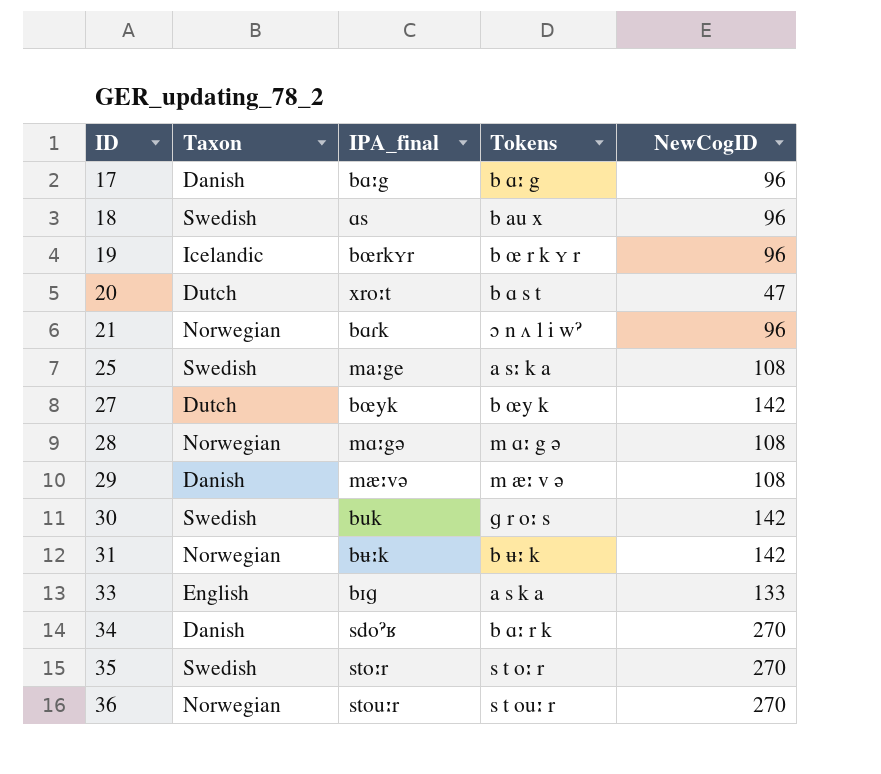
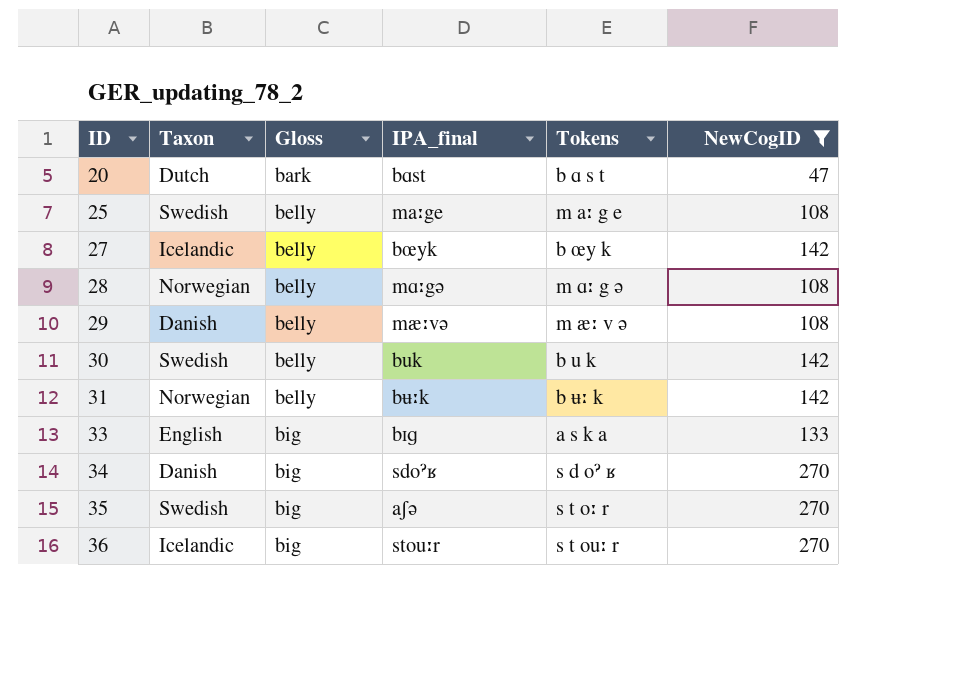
filter: none -> NewCogID != 96
column Gloss | position: none -> 3
20 | IPA_final: xroːt -> bɑst
25 | Tokens: a sː k a -> m aː g e
27 | Taxon: Dutch -> Icelandic
30 | Tokens: ɡ r oː s -> b u k
34 | Tokens: b ɑː r k -> s d oˀ ʁ
35 | IPA_final: stoːr -> aʃə
36 | Taxon: Norwegian -> Icelandic

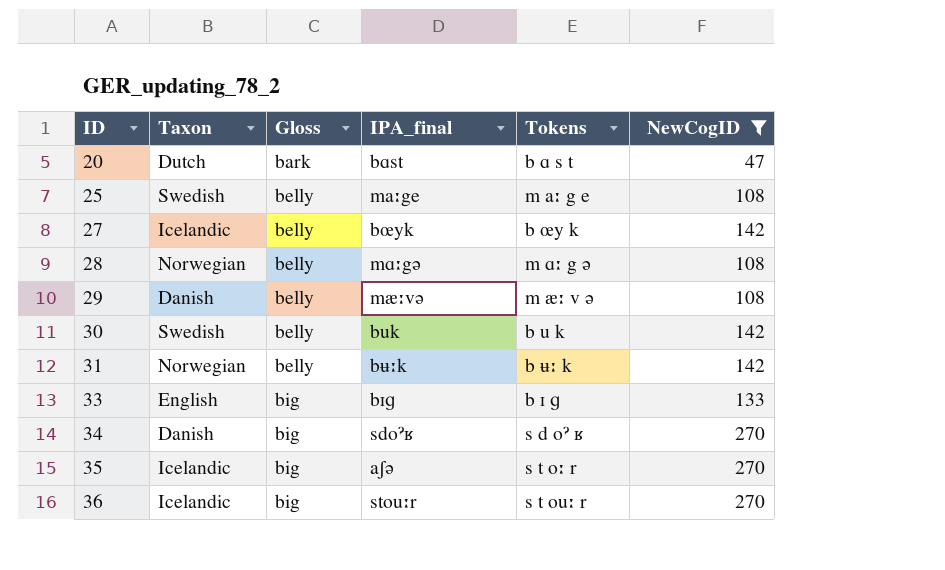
33 | Tokens: a s k a -> b ɪ ɡ
35 | Taxon: Swedish -> Icelandic

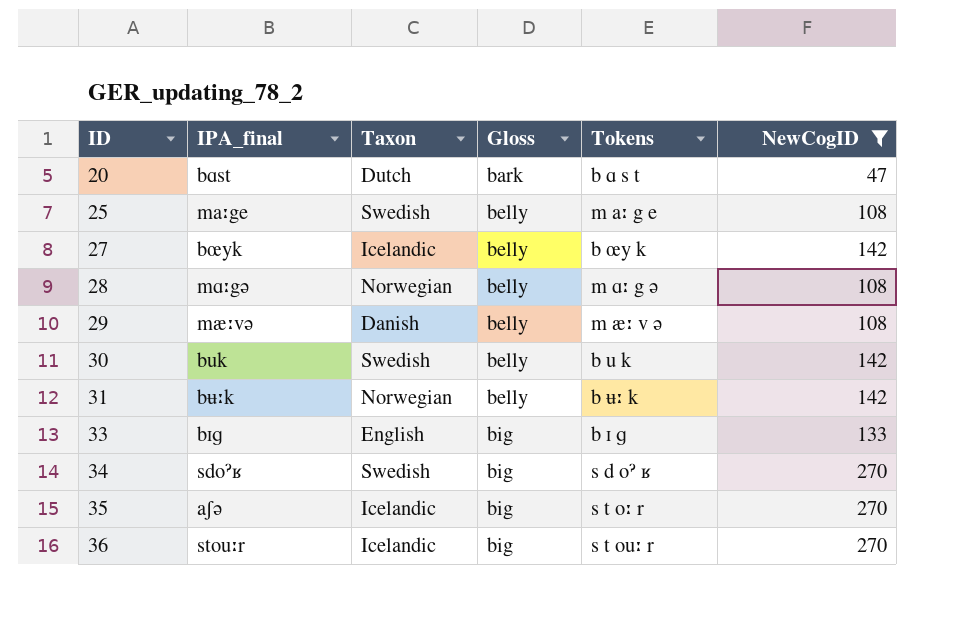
column IPA_final | position: 4 -> 2
34 | Taxon: Danish -> Swedish

